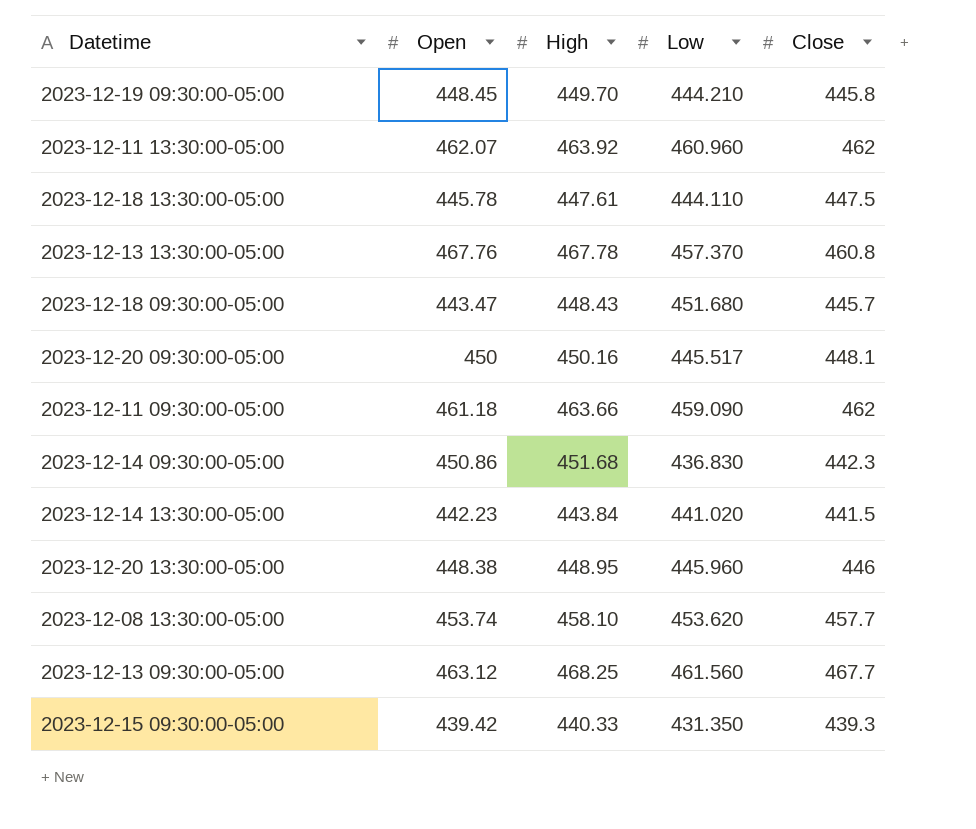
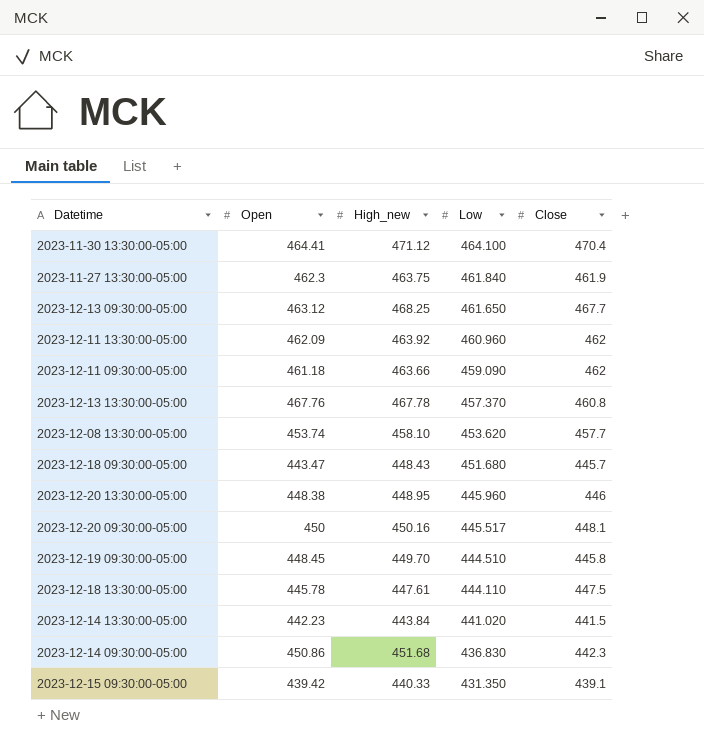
row order: none -> Low descending
column name: High -> High_new
row 2023-11-30 13:30:00-05:00: none -> 464.41 | 471.12 | 464.100 | 470.4
row 2023-11-27 13:30:00-05:00: none -> 462.3 | 463.75 | 461.840 | 461.9
2023-12-13 09:30:00-05:00 | Low: 461.560 -> 461.650
2023-12-11 13:30:00-05:00 | Open: 462.07 -> 462.09
2023-12-19 09:30:00-05:00 | Low: 444.210 -> 444.510
2023-12-15 09:30:00-05:00 | Close: 439.3 -> 439.1

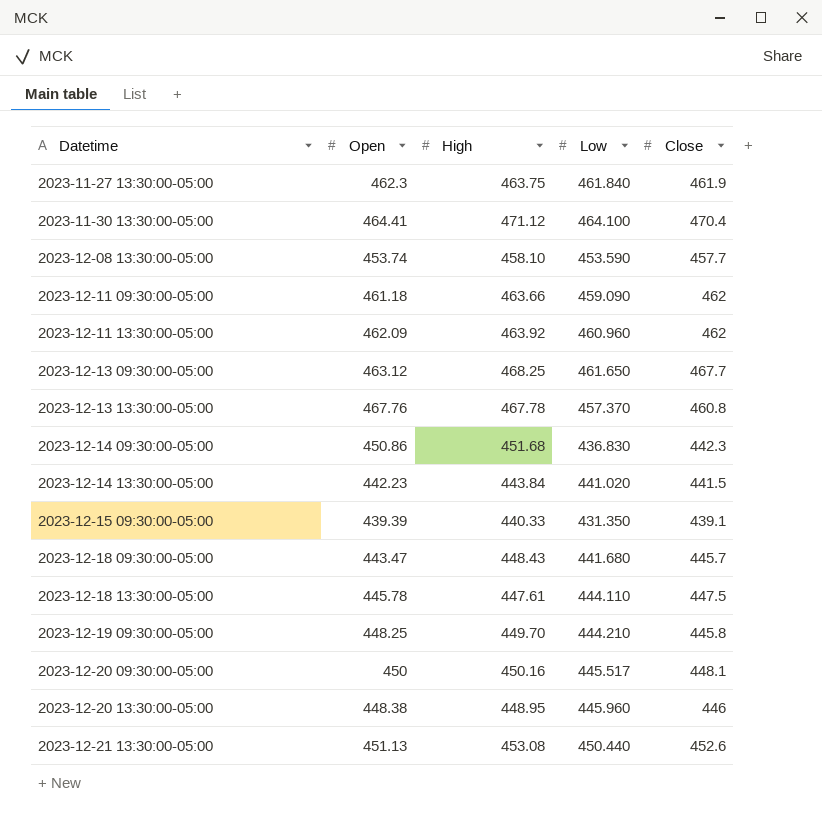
row order: Low descending -> Datetime ascending
column name: High_new -> High
2023-12-08 13:30:00-05:00 | Low: 453.620 -> 453.590
2023-12-15 09:30:00-05:00 | Open: 439.42 -> 439.39
2023-12-18 09:30:00-05:00 | Low: 451.680 -> 441.680
2023-12-19 09:30:00-05:00 | Open: 448.45 -> 448.25
2023-12-19 09:30:00-05:00 | Low: 444.510 -> 444.210
row 2023-12-21 13:30:00-05:00: none -> 451.13 | 453.08 | 450.440 | 452.6

